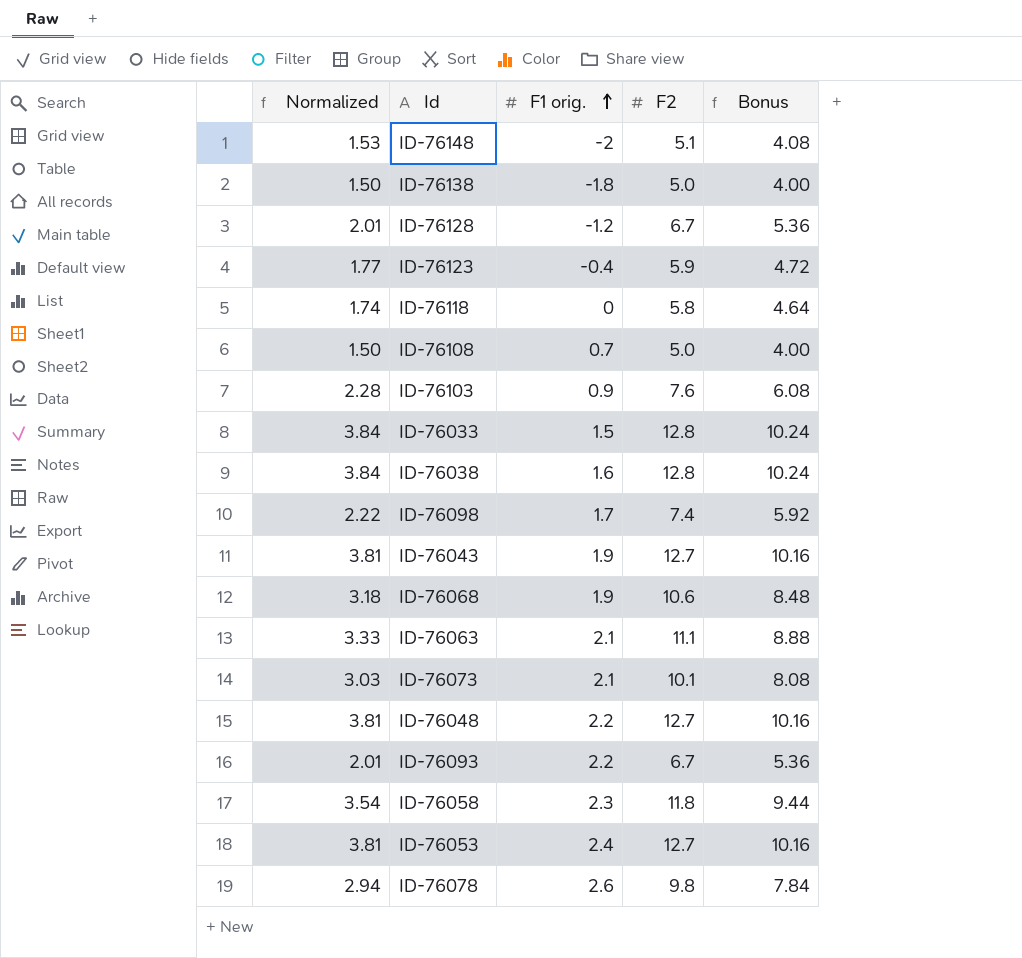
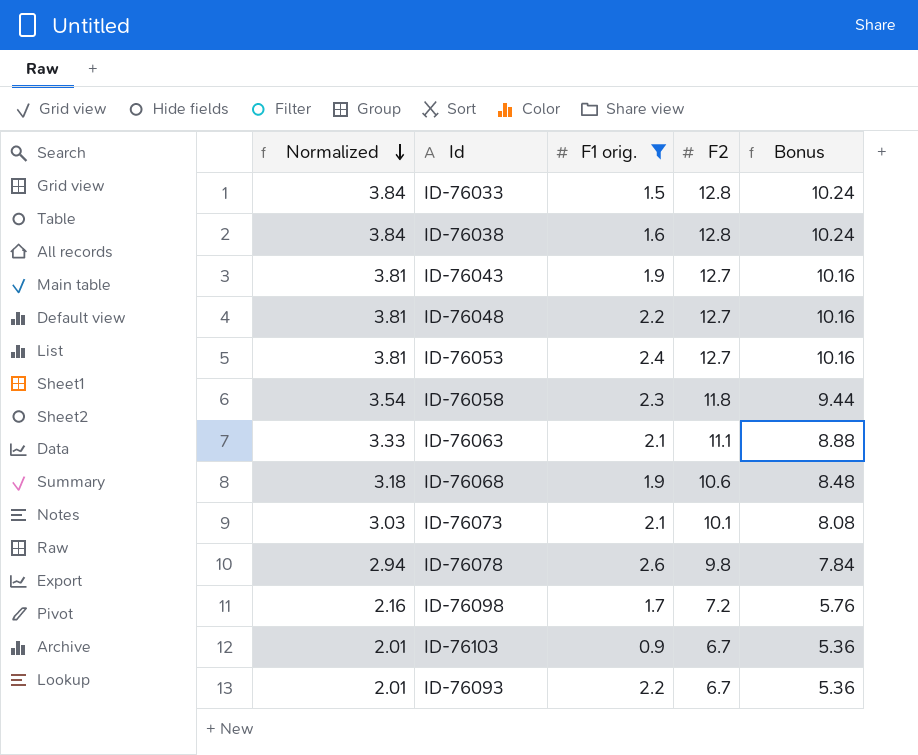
filter: none -> F1 orig. >= 0.9
row order: F1 orig. ascending -> Normalized descending
ID-76098 | Normalized: 2.22 -> 2.16
ID-76098 | F2: 7.4 -> 7.2
ID-76098 | Bonus: 5.92 -> 5.76
ID-76103 | Normalized: 2.28 -> 2.01
ID-76103 | F2: 7.6 -> 6.7
ID-76103 | Bonus: 6.08 -> 5.36

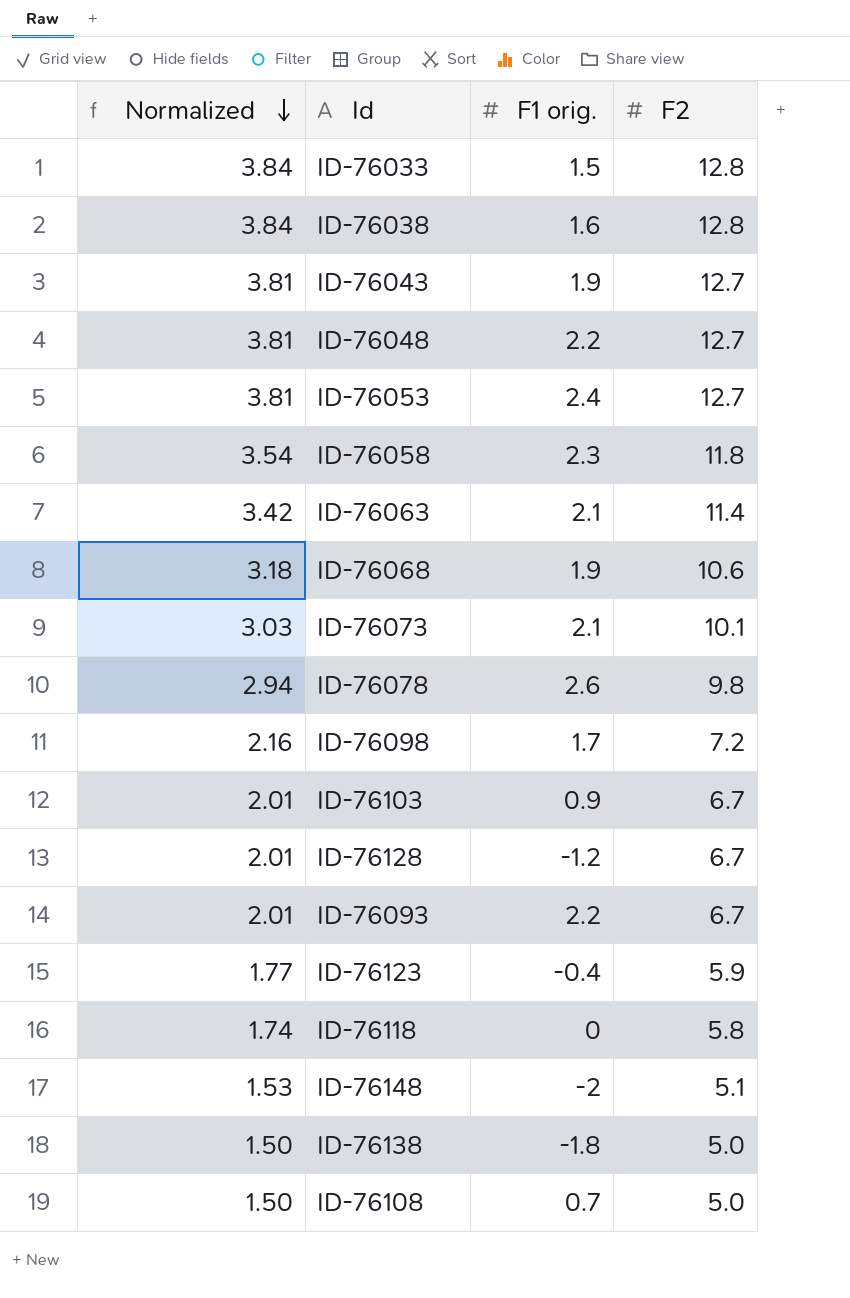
filter: F1 orig. >= 0.9 -> none
column Bonus | formula: [F2] * 0.8 -> none
ID-76063 | Normalized: 3.33 -> 3.42
ID-76063 | F2: 11.1 -> 11.4

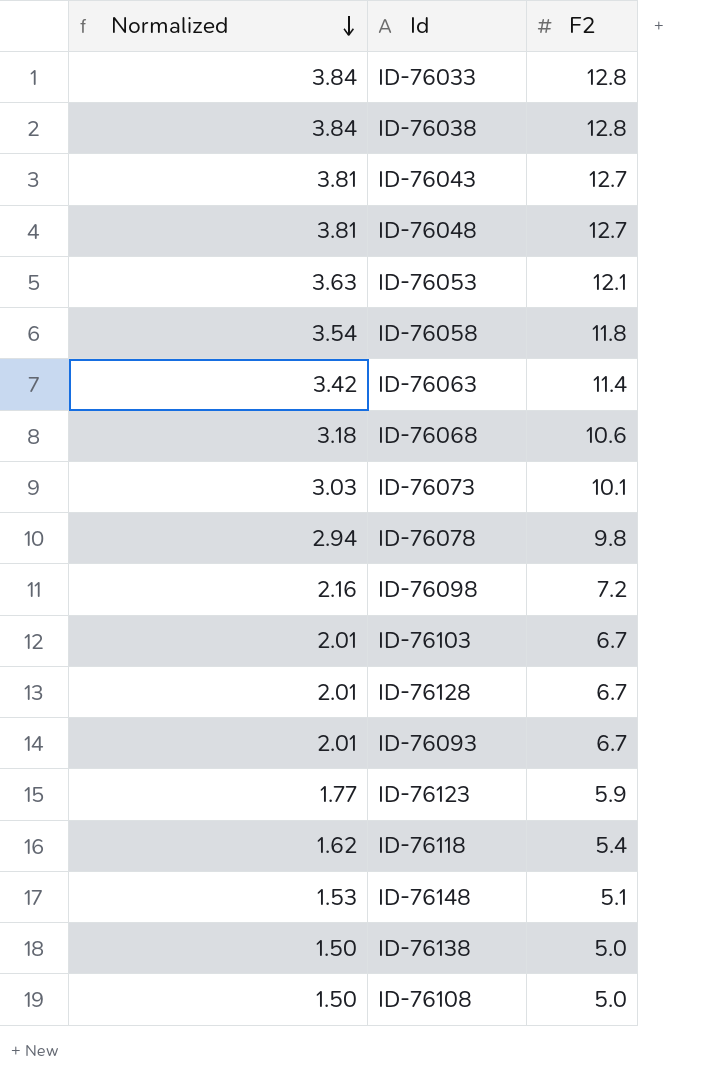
column F1 orig. | position: 3 -> none
ID-76053 | Normalized: 3.81 -> 3.63
ID-76053 | F2: 12.7 -> 12.1
ID-76118 | Normalized: 1.74 -> 1.62
ID-76118 | F2: 5.8 -> 5.4

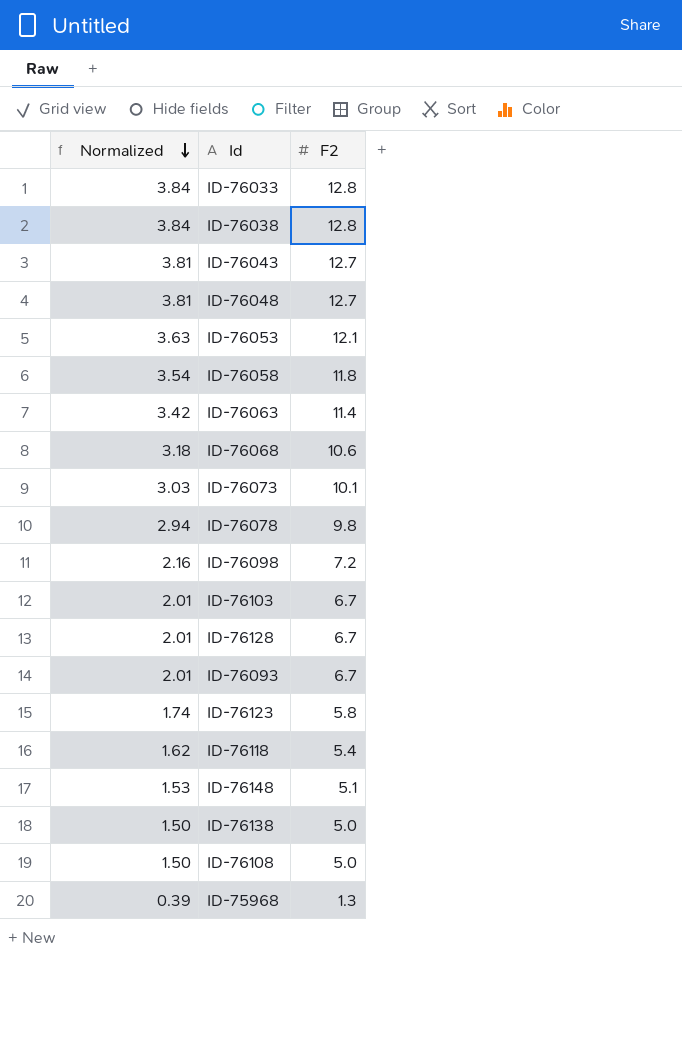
ID-76123 | Normalized: 1.77 -> 1.74
ID-76123 | F2: 5.9 -> 5.8
row ID-75968: none -> 0.39 | 1.3

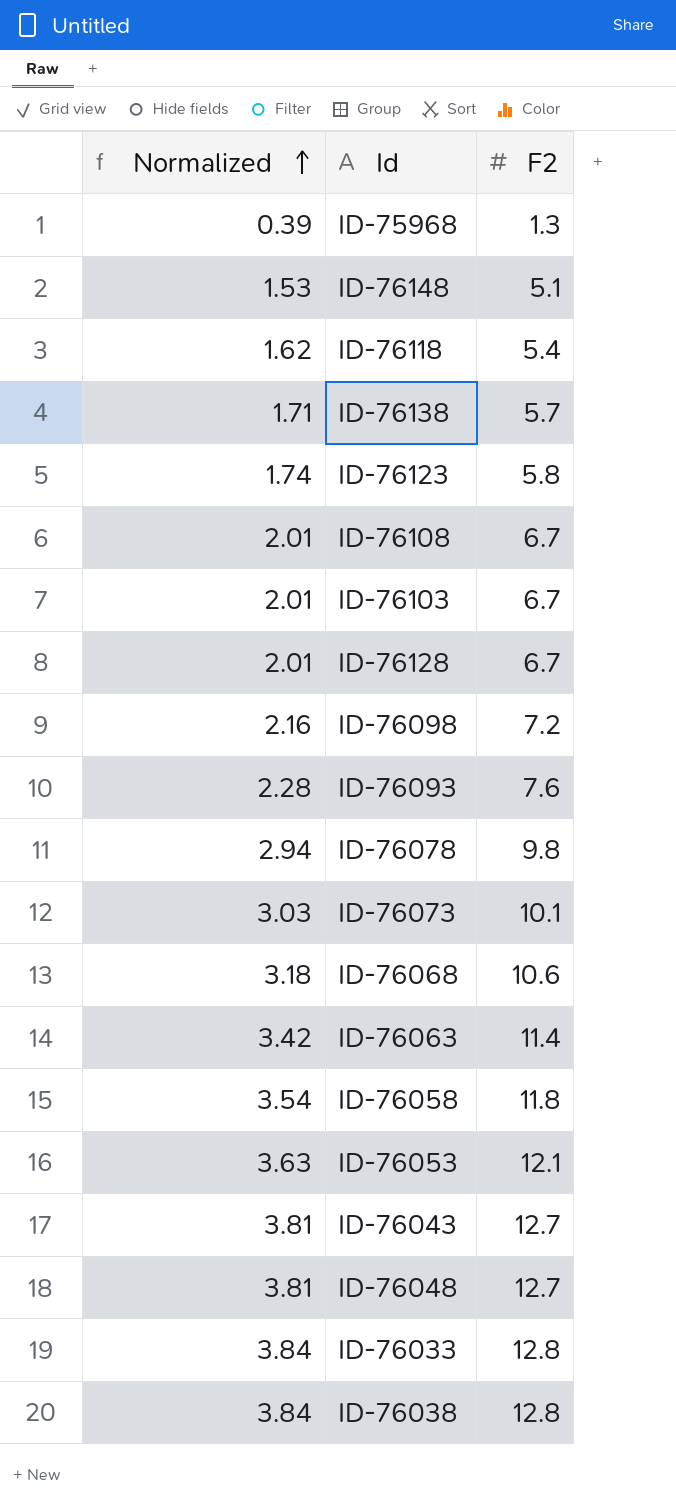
row order: Normalized descending -> Normalized ascending
ID-76138 | Normalized: 1.50 -> 1.71
ID-76138 | F2: 5.0 -> 5.7
ID-76108 | Normalized: 1.50 -> 2.01
ID-76108 | F2: 5.0 -> 6.7
ID-76093 | Normalized: 2.01 -> 2.28
ID-76093 | F2: 6.7 -> 7.6

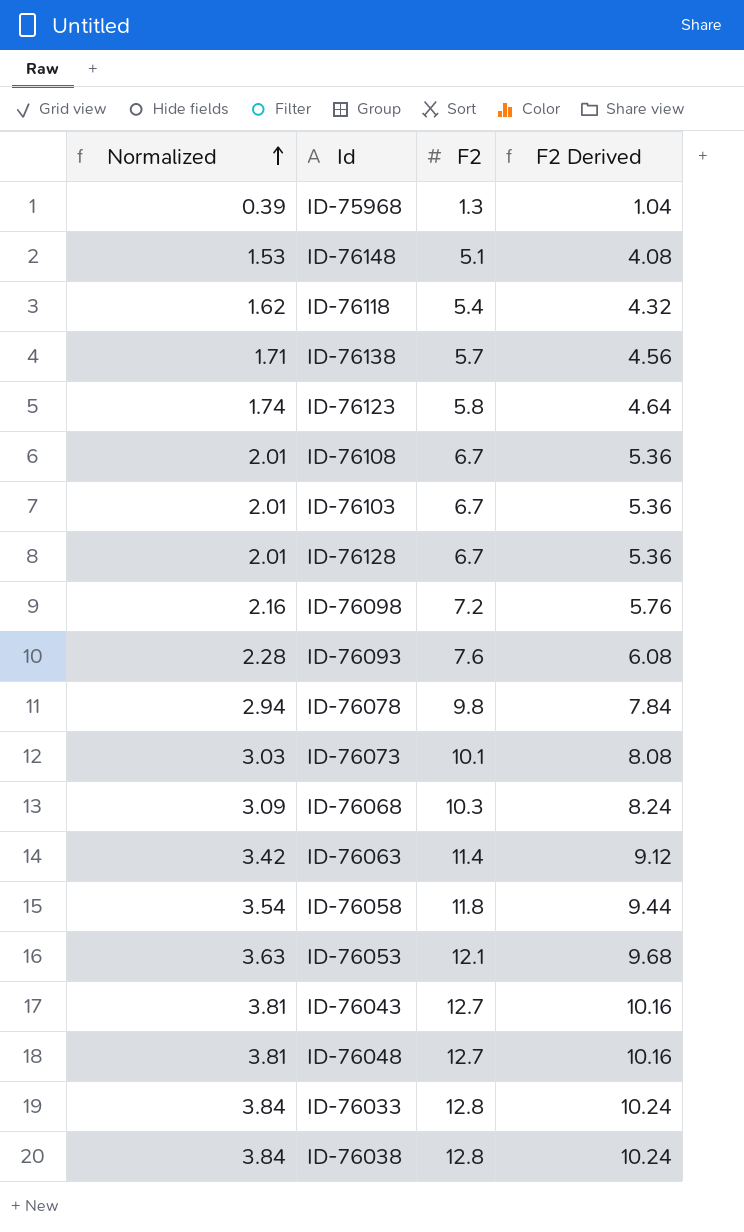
column F2 Derived | formula: none -> [F2] * 0.8
ID-76068 | Normalized: 3.18 -> 3.09
ID-76068 | F2: 10.6 -> 10.3

